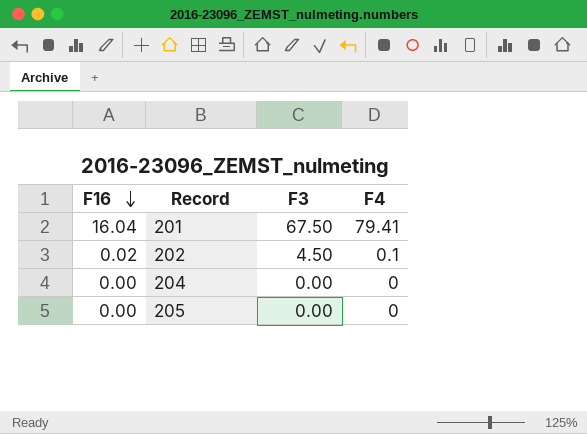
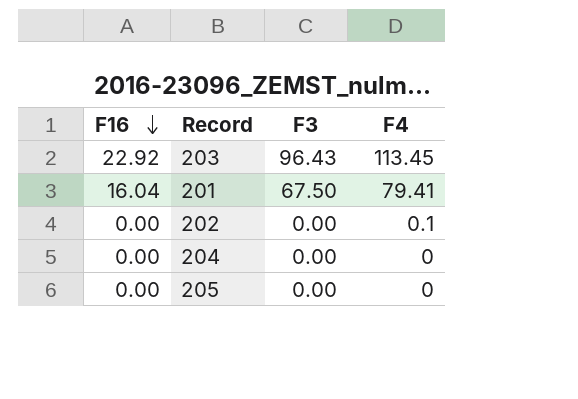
row 203: none -> 22.92 | 96.43 | 113.45
202 | F16: 0.02 -> 0.00
202 | F3: 4.50 -> 0.00

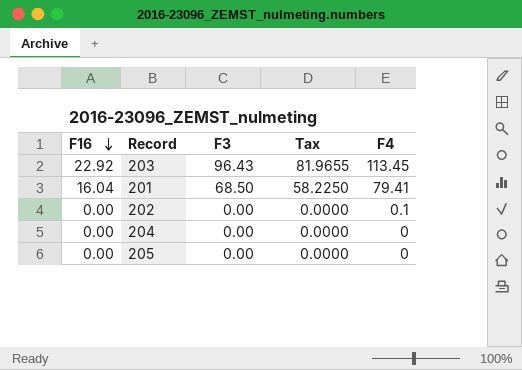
column Tax | formula: none -> [F3] * 0.85
201 | F3: 67.50 -> 68.50

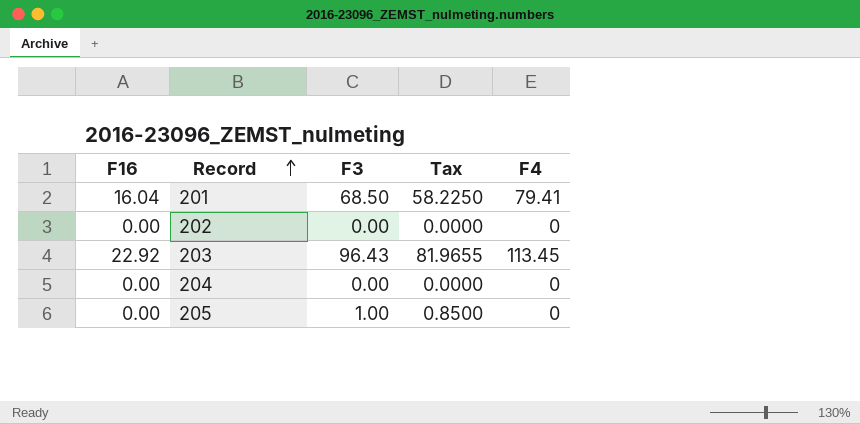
row order: F16 descending -> Record ascending
202 | F4: 0.1 -> 0
205 | F3: 0.00 -> 1.00
205 | Tax: 0.0000 -> 0.8500

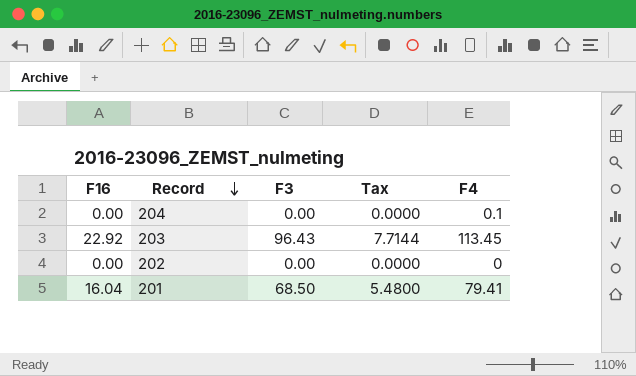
row order: Record ascending -> Record descending
column Tax | formula: [F3] * 0.85 -> [F3] * 0.08
row 205: 0.00 | 1.00 | 0.8500 | 0 -> none
204 | F4: 0 -> 0.1

